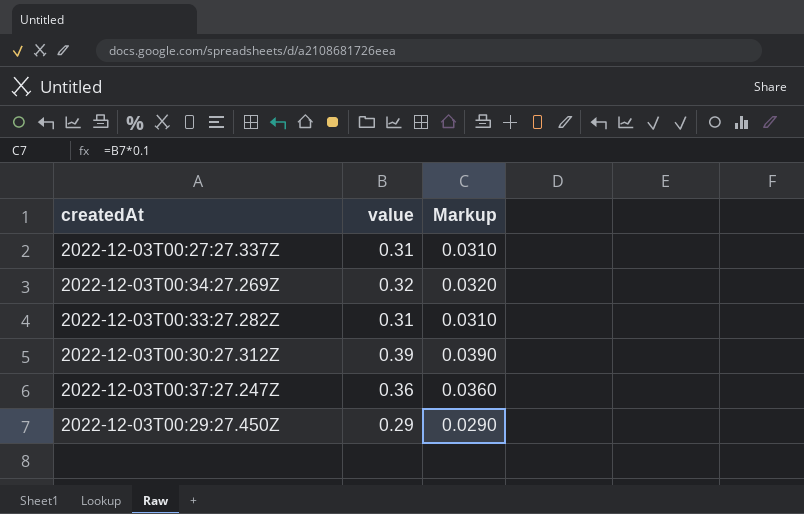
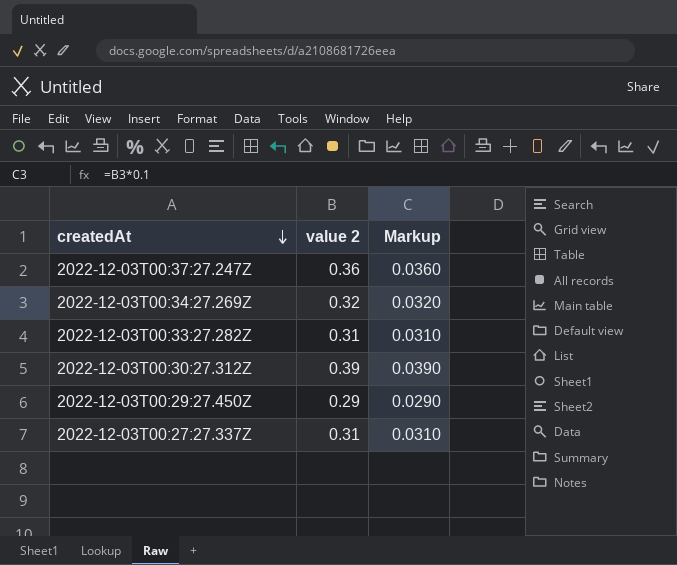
row order: none -> createdAt descending
column name: value -> value 2

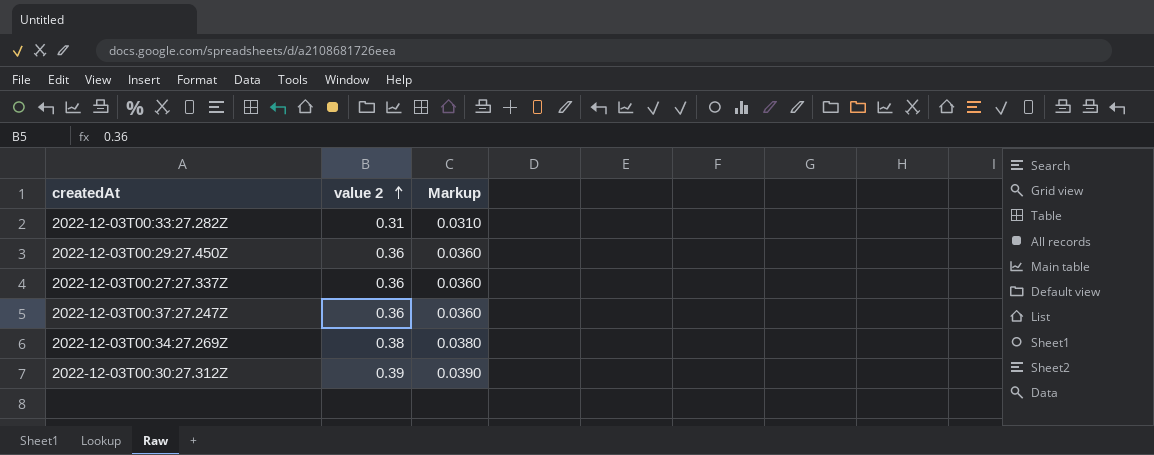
row order: createdAt descending -> value 2 ascending
2022-12-03T00:29:27.450Z | value 2: 0.29 -> 0.36
2022-12-03T00:29:27.450Z | Markup: 0.0290 -> 0.0360
2022-12-03T00:27:27.337Z | value 2: 0.31 -> 0.36
2022-12-03T00:27:27.337Z | Markup: 0.0310 -> 0.0360
2022-12-03T00:34:27.269Z | value 2: 0.32 -> 0.38
2022-12-03T00:34:27.269Z | Markup: 0.0320 -> 0.0380

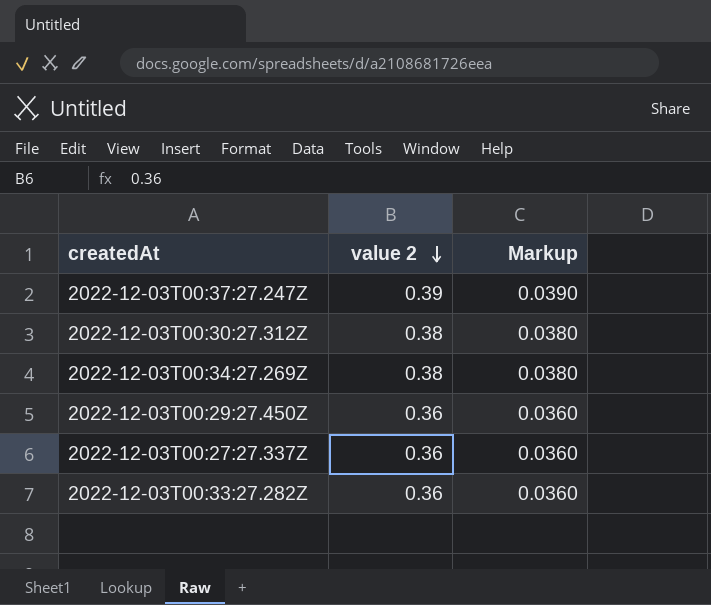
row order: value 2 ascending -> value 2 descending
2022-12-03T00:37:27.247Z | value 2: 0.36 -> 0.39
2022-12-03T00:37:27.247Z | Markup: 0.0360 -> 0.0390
2022-12-03T00:30:27.312Z | value 2: 0.39 -> 0.38
2022-12-03T00:30:27.312Z | Markup: 0.0390 -> 0.0380
2022-12-03T00:33:27.282Z | value 2: 0.31 -> 0.36
2022-12-03T00:33:27.282Z | Markup: 0.0310 -> 0.0360

